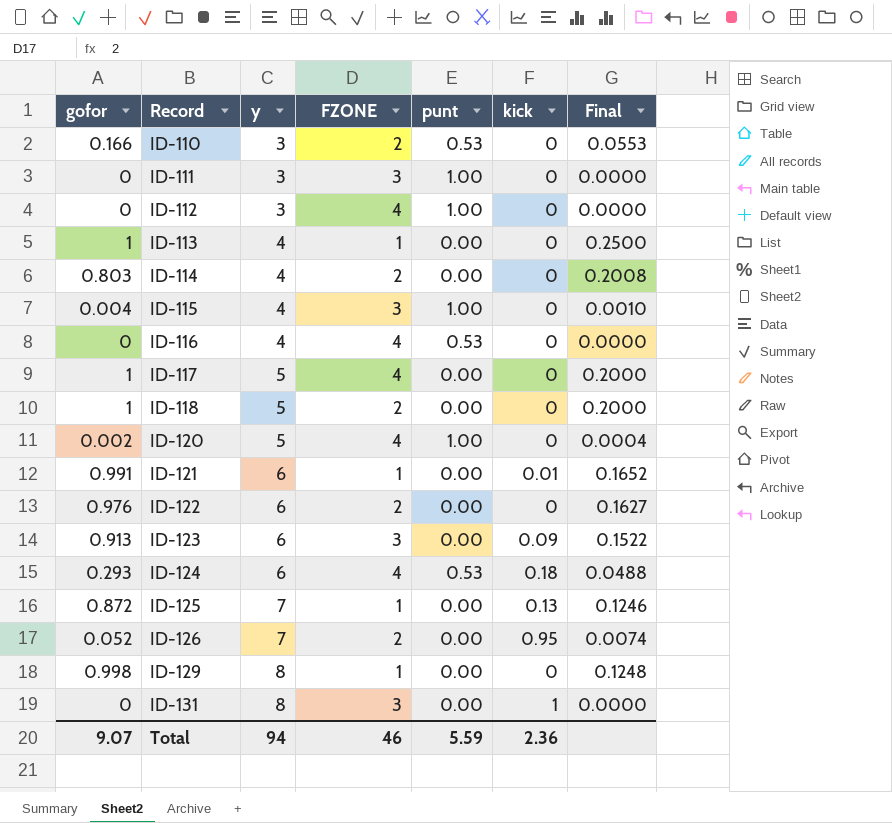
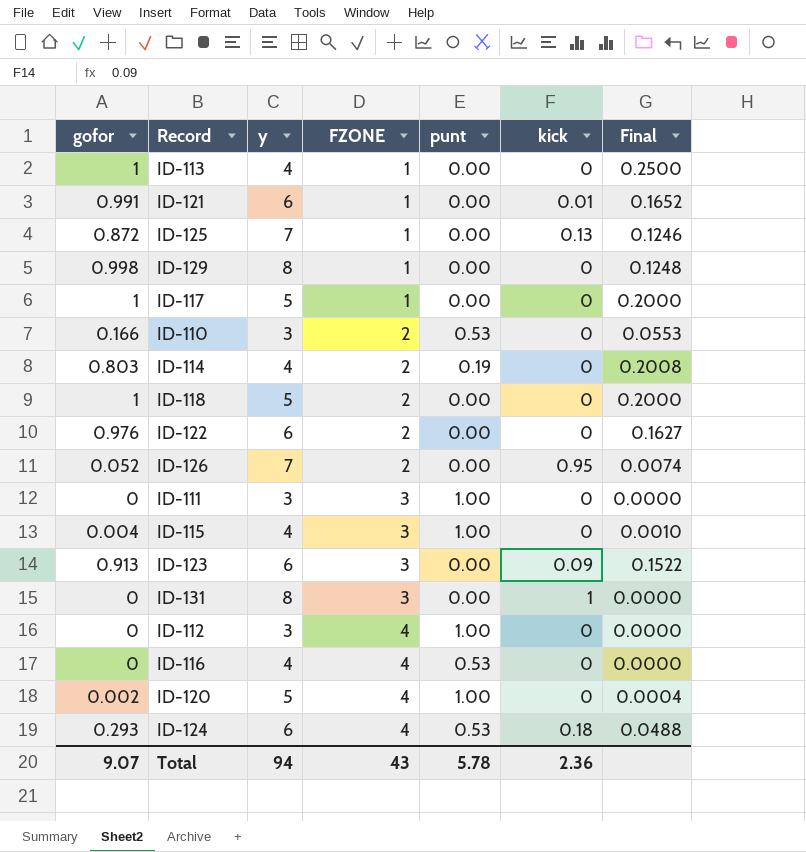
row order: Record ascending -> FZONE ascending
ID-117 | FZONE: 4 -> 1
ID-114 | punt: 0.00 -> 0.19
Total | FZONE: 46 -> 43
Total | punt: 5.59 -> 5.78

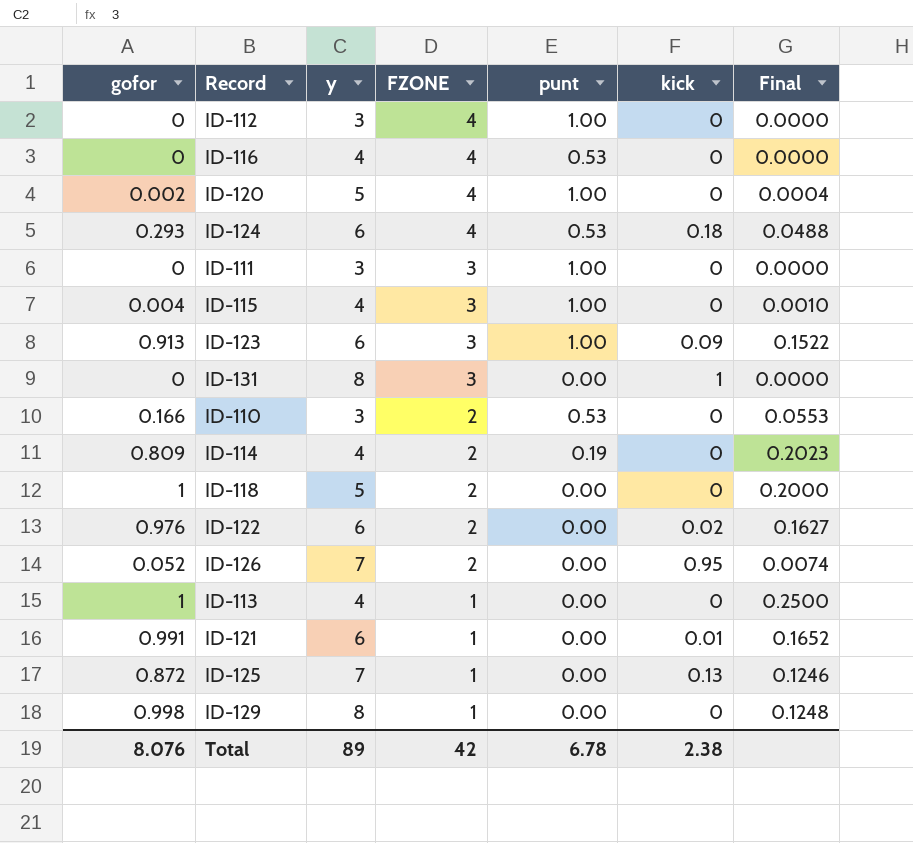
row order: FZONE ascending -> FZONE descending
row ID-117: 1 | 5 | 1 | 0.00 | 0 | 0.2000 -> none
ID-123 | punt: 0.00 -> 1.00
ID-114 | gofor: 0.803 -> 0.809
ID-114 | Final: 0.2008 -> 0.2023
ID-122 | kick: 0 -> 0.02
Total | gofor: 9.07 -> 8.076
Total | y: 94 -> 89
Total | FZONE: 43 -> 42
Total | punt: 5.78 -> 6.78
Total | kick: 2.36 -> 2.38

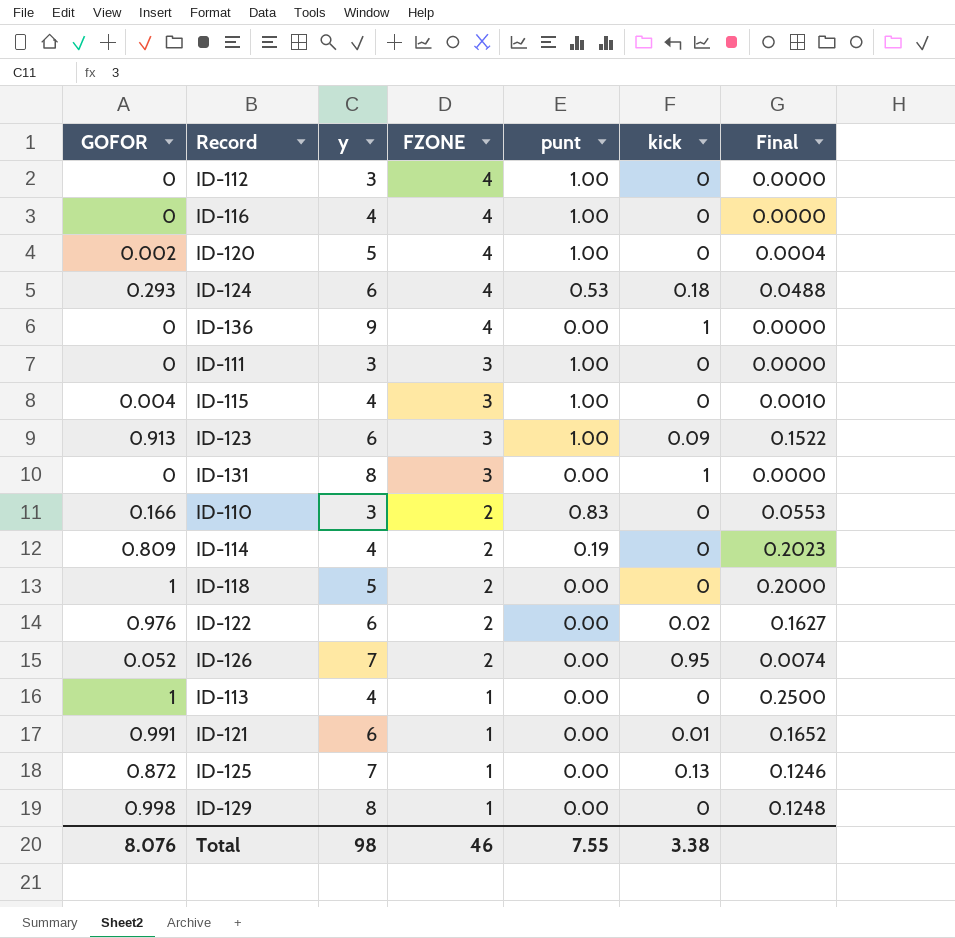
column name: gofor -> GOFOR
ID-116 | punt: 0.53 -> 1.00
row ID-136: none -> 0 | 9 | 4 | 0.00 | 1 | 0.0000
ID-110 | punt: 0.53 -> 0.83
Total | y: 89 -> 98
Total | FZONE: 42 -> 46
Total | punt: 6.78 -> 7.55
Total | kick: 2.38 -> 3.38

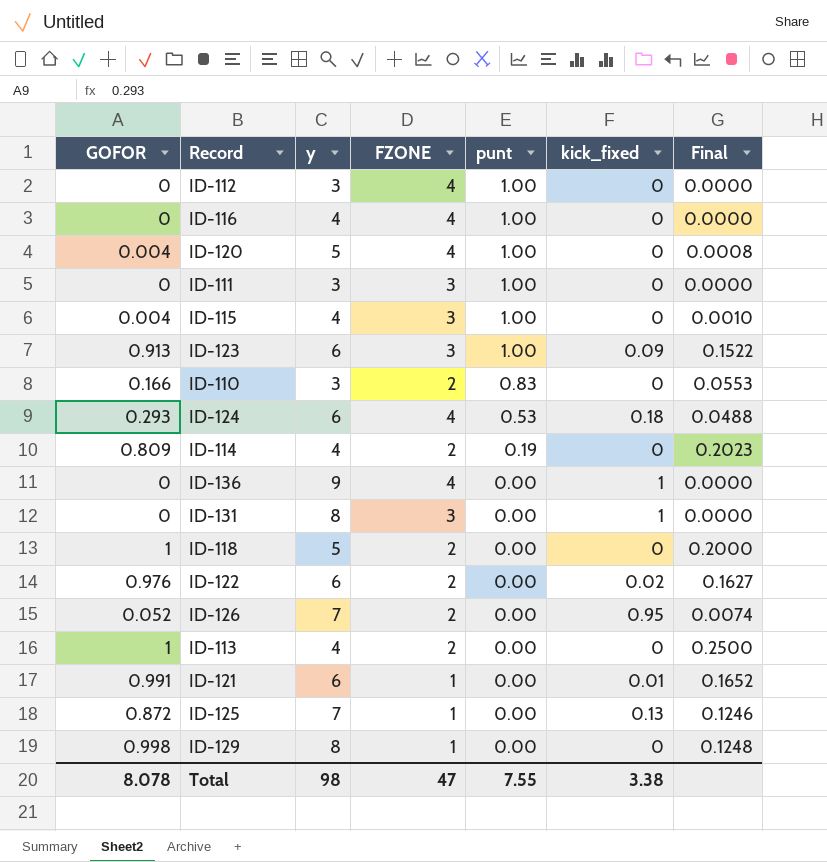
row order: FZONE descending -> punt descending
column name: kick -> kick_fixed
ID-120 | GOFOR: 0.002 -> 0.004
ID-120 | Final: 0.0004 -> 0.0008
ID-113 | FZONE: 1 -> 2
Total | GOFOR: 8.076 -> 8.078
Total | FZONE: 46 -> 47

